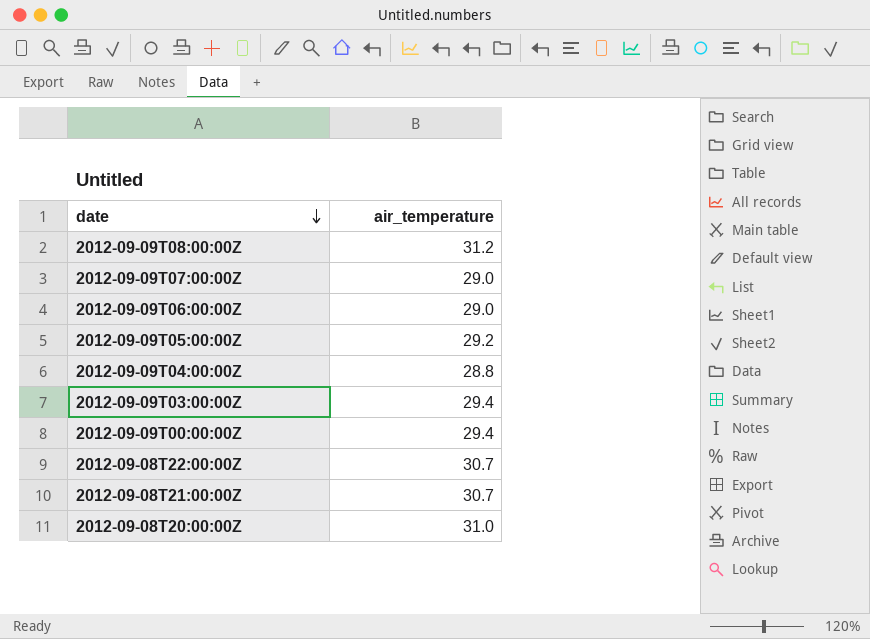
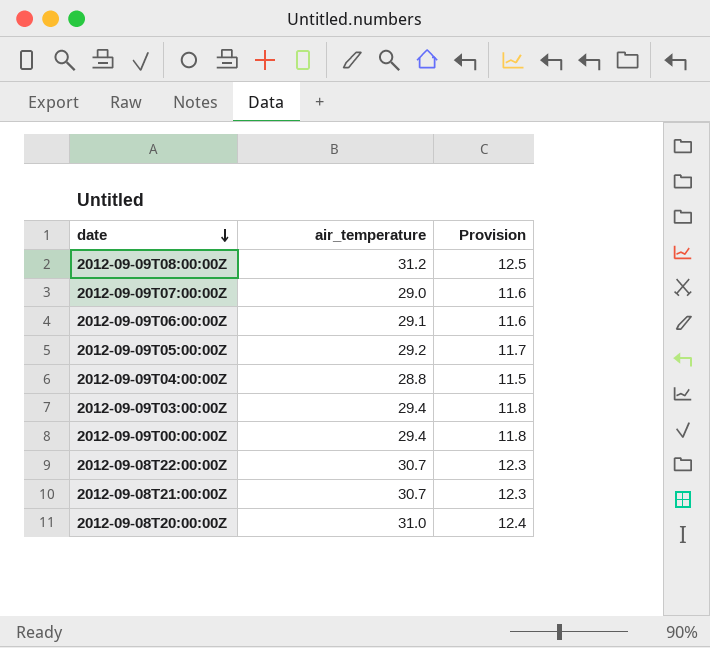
column Provision | formula: none -> [air_temperature] * 0.4
2012-09-09T06:00:00Z | air_temperature: 29.0 -> 29.1

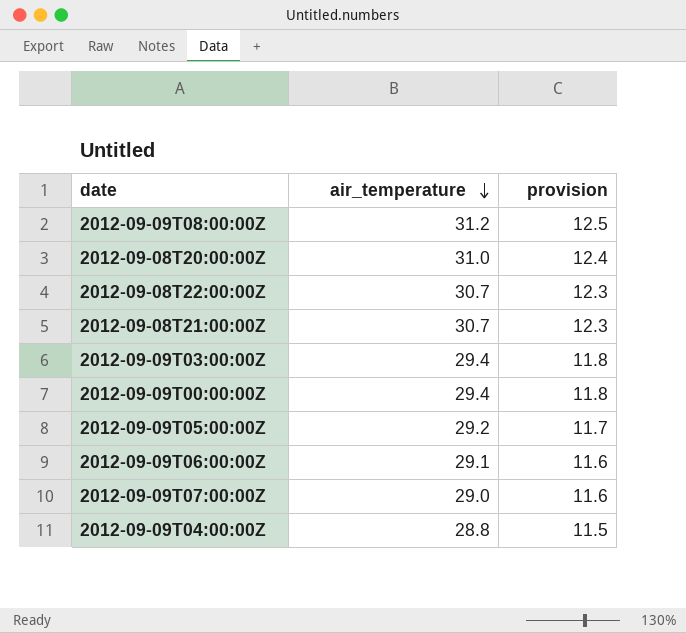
row order: date descending -> air_temperature descending
column name: Provision -> provision

